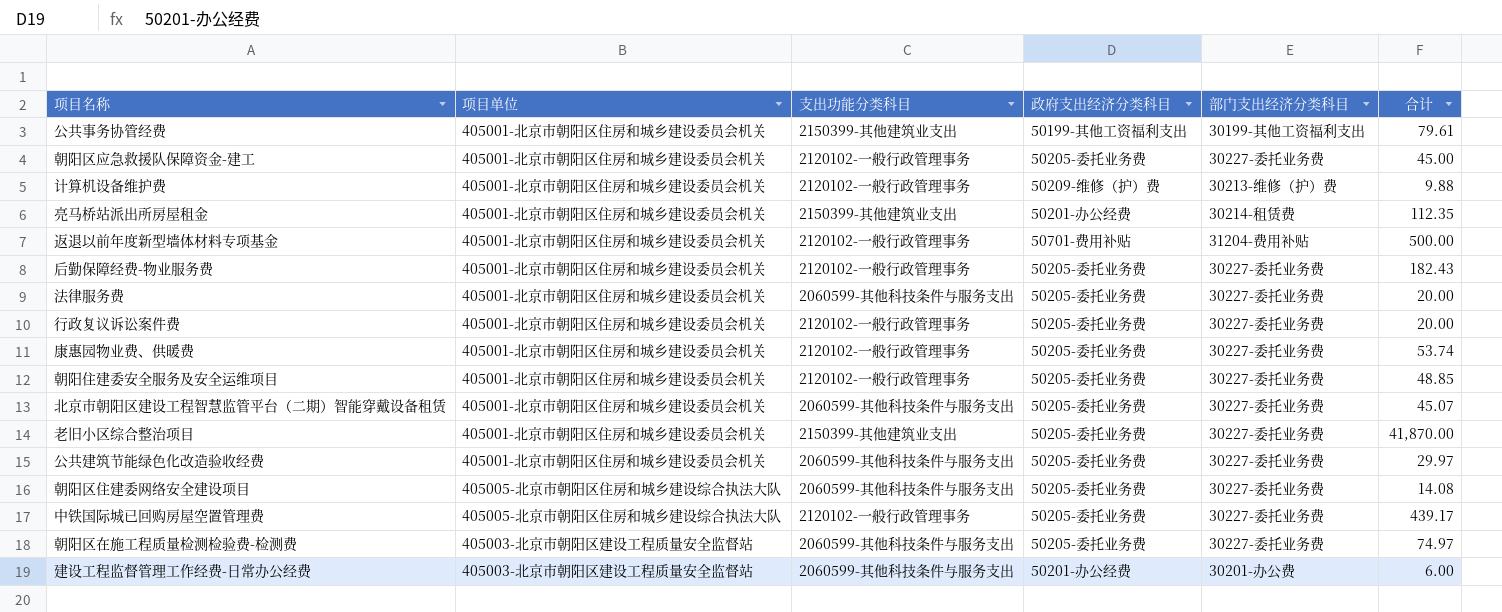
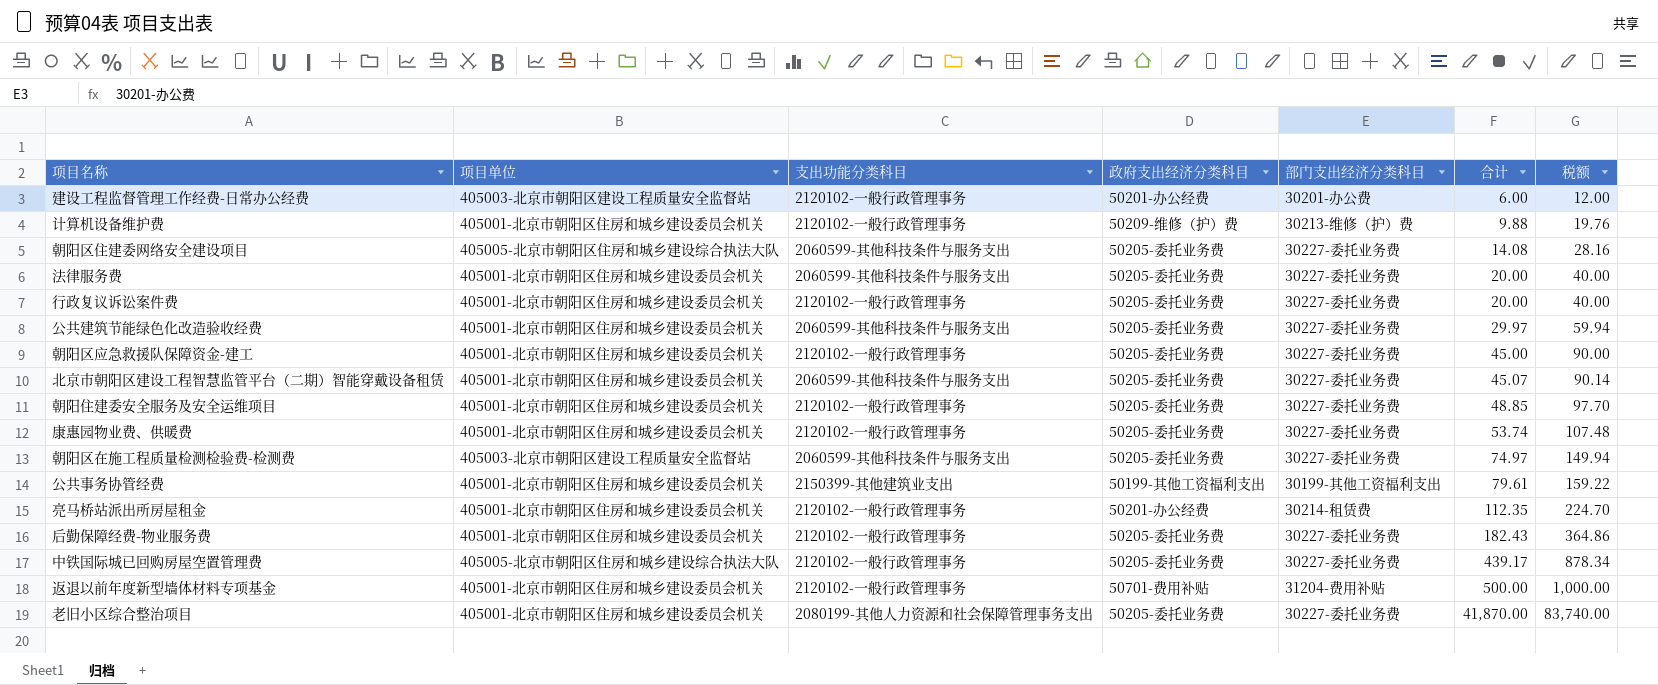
row order: none -> 合计 ascending
column 税额 | formula: none -> [合计] * 2
建设工程监督管理工作经费-日常办公经费 | 支出功能分类科目: 2060599-其他科技条件与服务支出 -> 2120102-一般行政管理事务
亮马桥站派出所房屋租金 | 支出功能分类科目: 2150399-其他建筑业支出 -> 2120102-一般行政管理事务
老旧小区综合整治项目 | 支出功能分类科目: 2150399-其他建筑业支出 -> 2080199-其他人力资源和社会保障管理事务支出

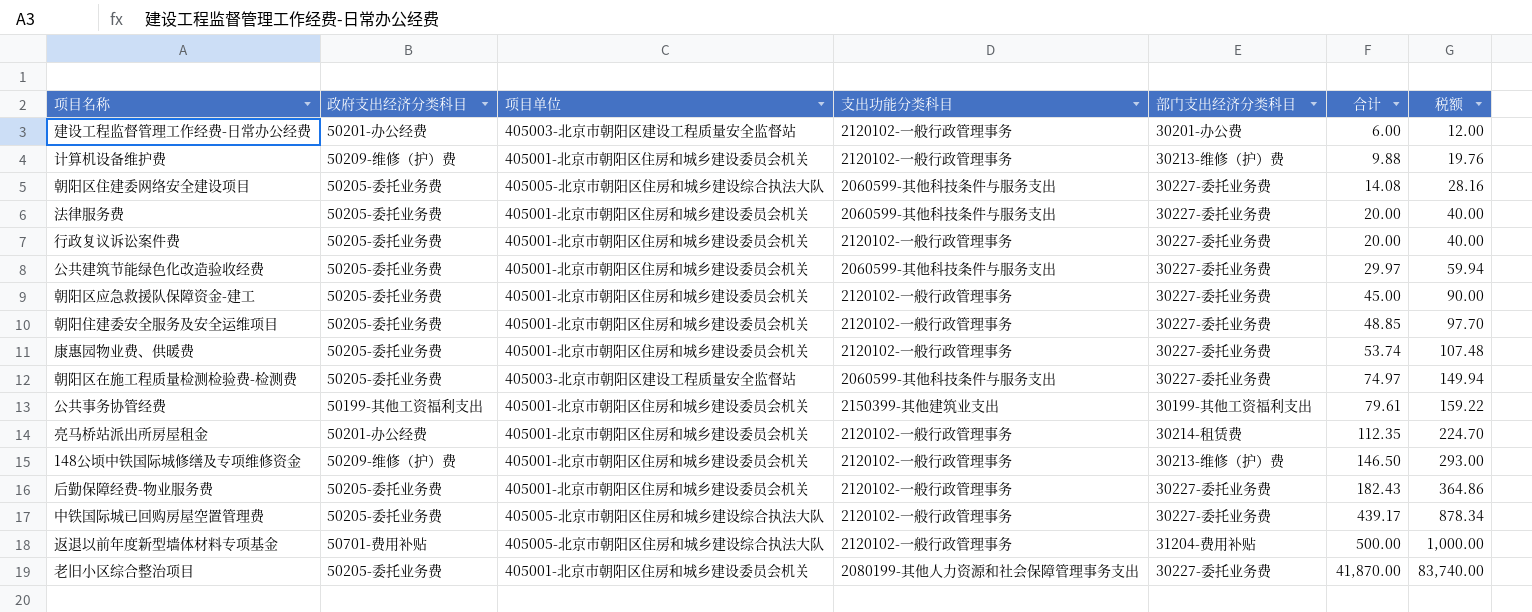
column 政府支出经济分类科目 | position: 4 -> 2
row 北京市朝阳区建设工程智慧监管平台（二期）智能穿戴设备租赁: 405001-北京市朝阳区住房和城乡建设委员会机关 | 2060599-其他科技条件与服务支出 | 50205-委托业务费 | 30227-委托业务费 | 45.07 | 90.14 -> none
row 148公顷中铁国际城修缮及专项维修资金: none -> 50209-维修（护）费 | 405001-北京市朝阳区住房和城乡建设委员会机关 | 2120102-一般行政管理事务 | 30213-维修（护）费 | 146.50 | 293.00
返退以前年度新型墙体材料专项基金 | 项目单位: 405001-北京市朝阳区住房和城乡建设委员会机关 -> 405005-北京市朝阳区住房和城乡建设综合执法大队

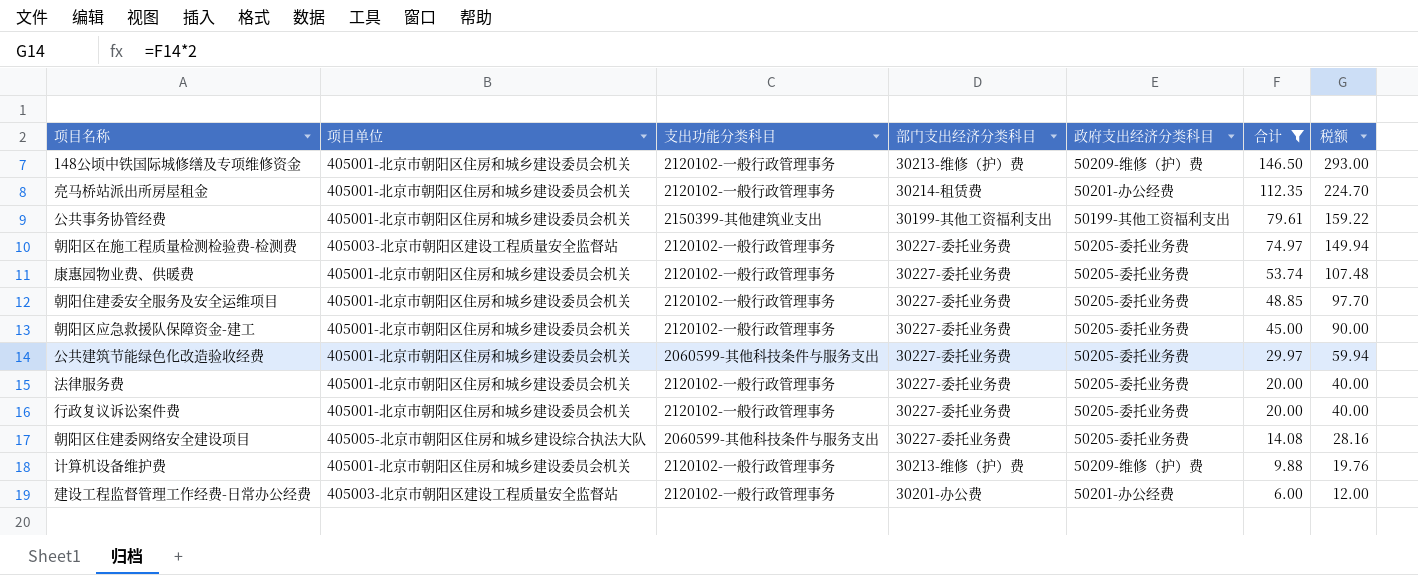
filter: none -> 合计 <= 146.50
row order: 合计 ascending -> 合计 descending
column 政府支出经济分类科目 | position: 2 -> 5
朝阳区在施工程质量检测检验费-检测费 | 支出功能分类科目: 2060599-其他科技条件与服务支出 -> 2120102-一般行政管理事务
法律服务费 | 支出功能分类科目: 2060599-其他科技条件与服务支出 -> 2120102-一般行政管理事务

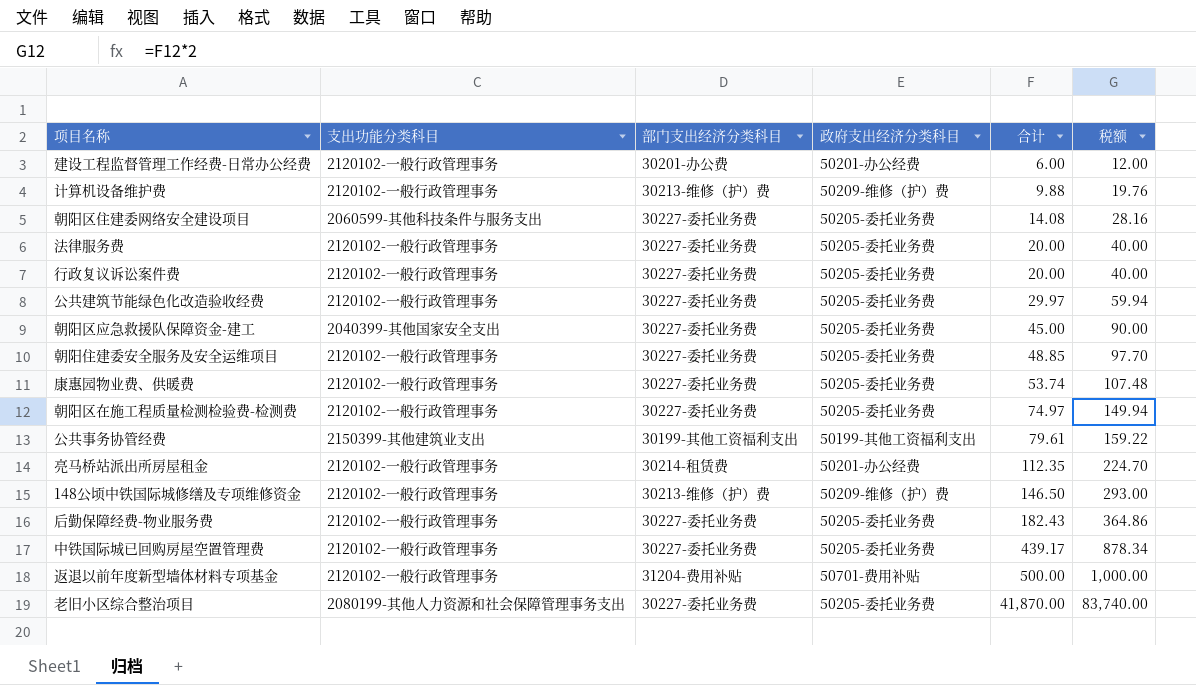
filter: 合计 <= 146.50 -> none
row order: 合计 descending -> 合计 ascending
column 项目单位 | position: 2 -> none
公共建筑节能绿色化改造验收经费 | 支出功能分类科目: 2060599-其他科技条件与服务支出 -> 2120102-一般行政管理事务
朝阳区应急救援队保障资金-建工 | 支出功能分类科目: 2120102-一般行政管理事务 -> 2040399-其他国家安全支出

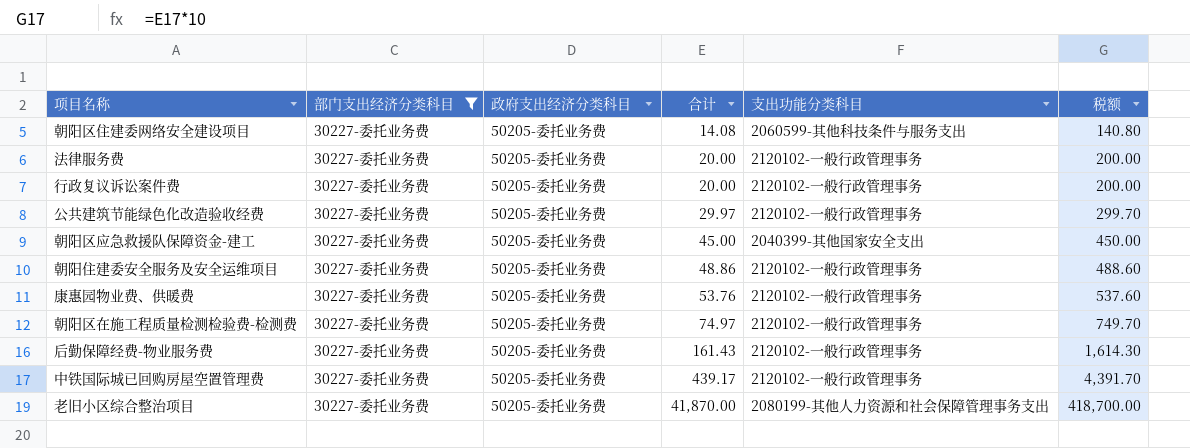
filter: none -> 部门支出经济分类科目 = 30227-委托业务费
column 支出功能分类科目 | position: 2 -> 5
column 税额 | formula: [合计] * 2 -> [合计] * 10
朝阳住建委安全服务及安全运维项目 | 合计: 48.85 -> 48.86
康惠园物业费、供暖费 | 合计: 53.74 -> 53.76
后勤保障经费-物业服务费 | 合计: 182.43 -> 161.43

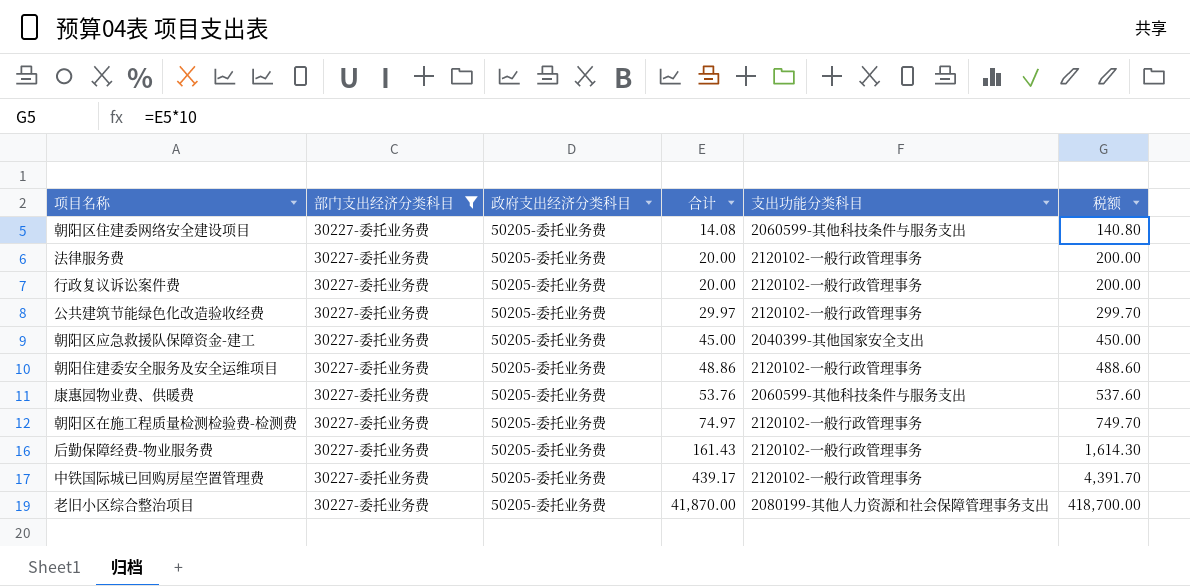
康惠园物业费、供暖费 | 支出功能分类科目: 2120102-一般行政管理事务 -> 2060599-其他科技条件与服务支出

